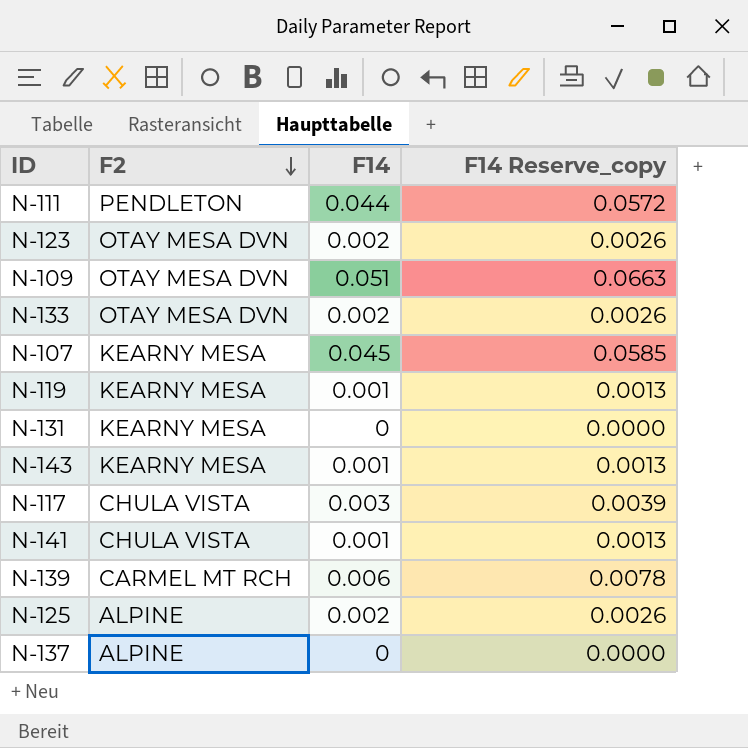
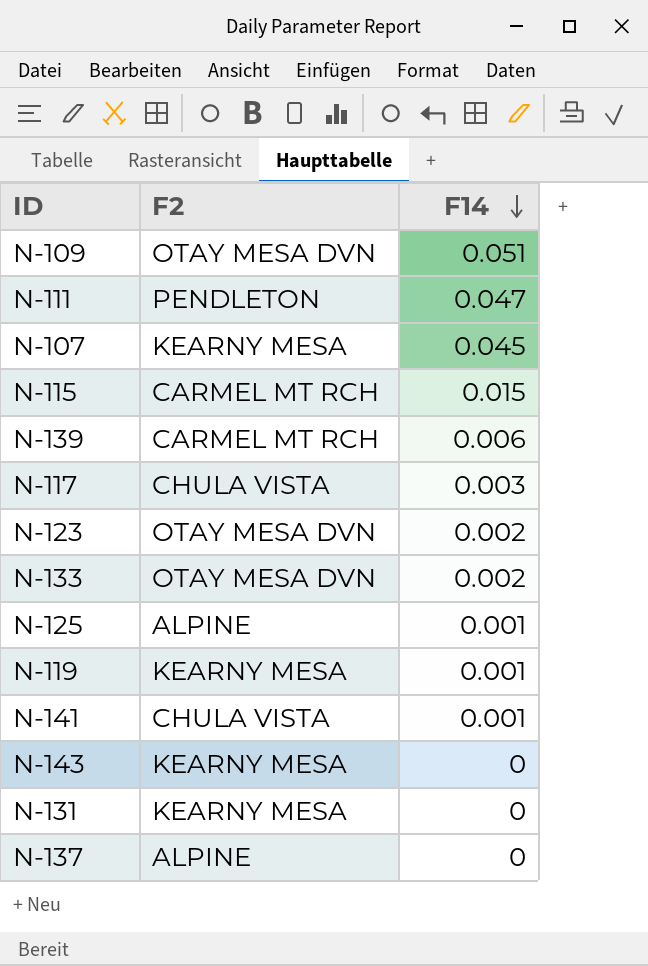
row order: F2 descending -> F14 descending
column F14 Reserve_copy | formula: [F14] * 1.3 -> none
N-111 | F14: 0.044 -> 0.047
row N-115: none -> CARMEL MT RCH | 0.015
N-125 | F14: 0.002 -> 0.001
N-143 | F14: 0.001 -> 0

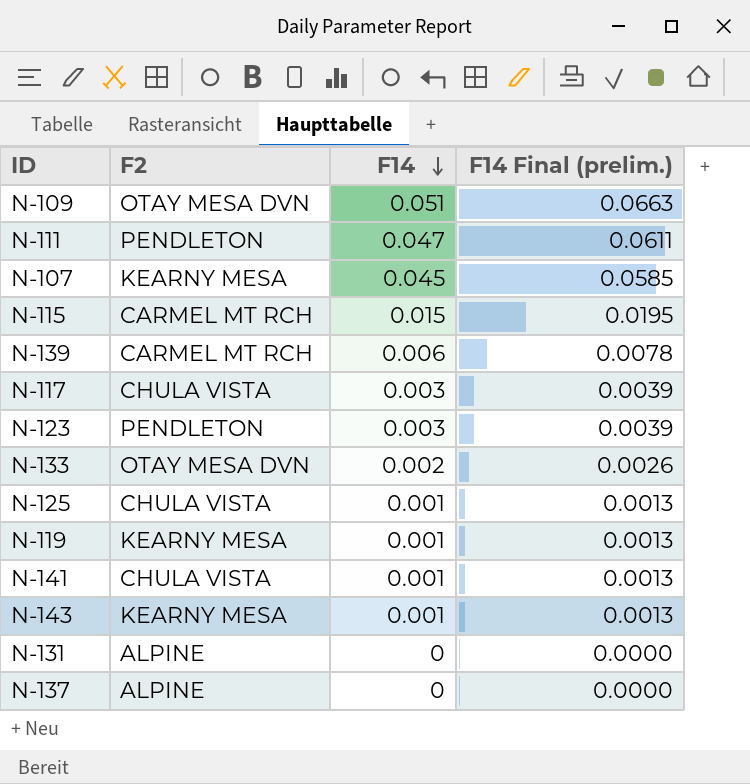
column F14 Final (prelim.) | formula: none -> [F14] * 1.3
N-123 | F2: OTAY MESA DVN -> PENDLETON
N-123 | F14: 0.002 -> 0.003
N-125 | F2: ALPINE -> CHULA VISTA
N-143 | F14: 0 -> 0.001
N-131 | F2: KEARNY MESA -> ALPINE

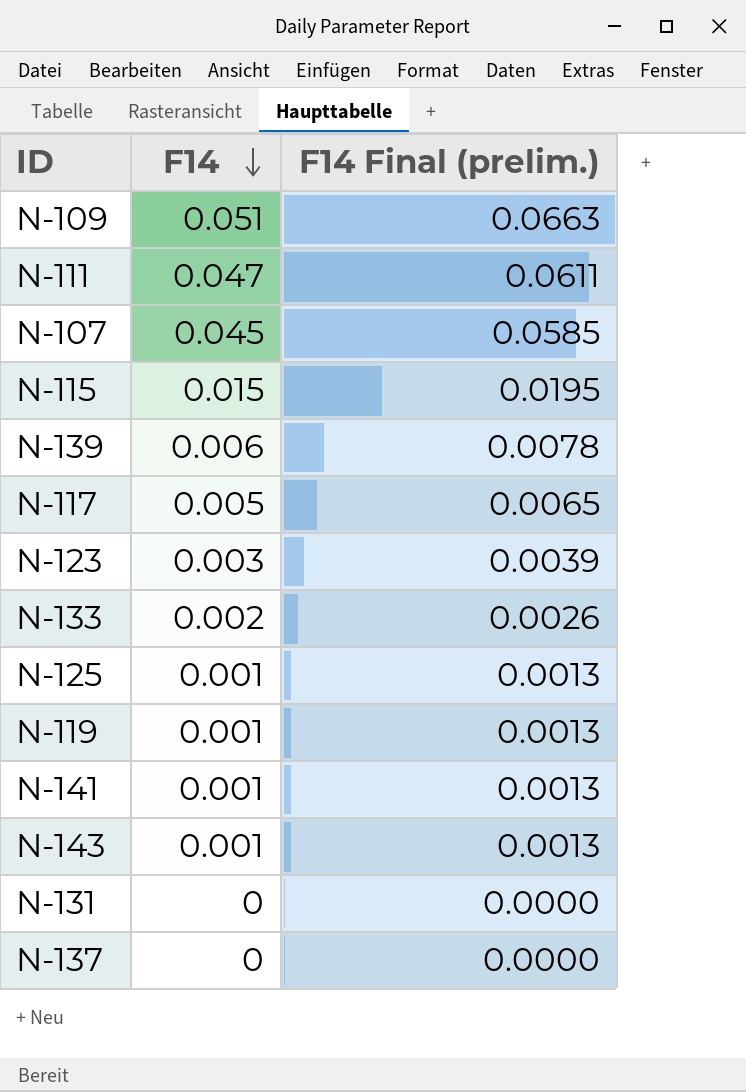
column F2 | position: 2 -> none
N-117 | F14: 0.003 -> 0.005
N-117 | F14 Final (prelim.): 0.0039 -> 0.0065

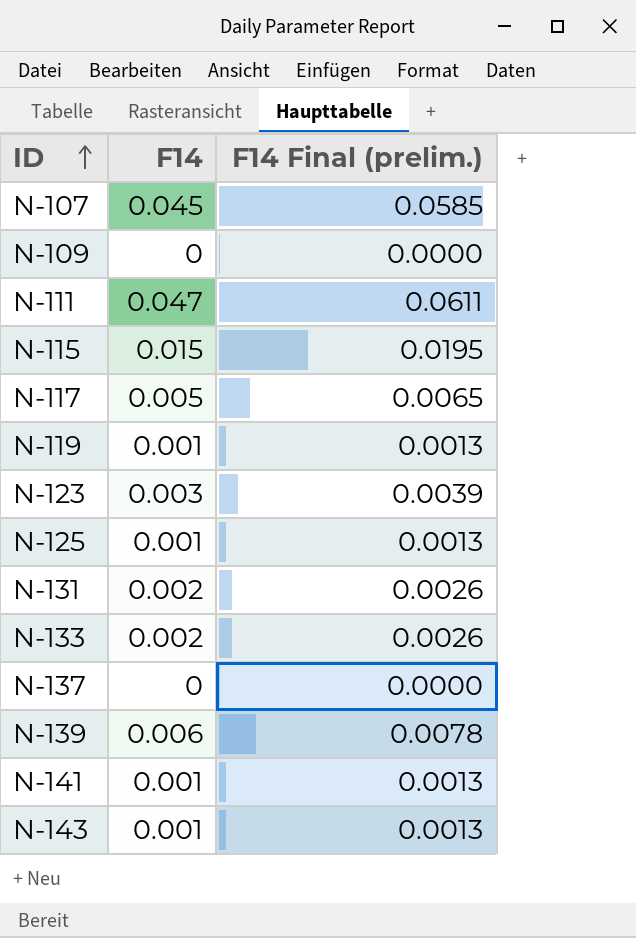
row order: F14 descending -> ID ascending
N-109 | F14: 0.051 -> 0
N-109 | F14 Final (prelim.): 0.0663 -> 0.0000
N-131 | F14: 0 -> 0.002
N-131 | F14 Final (prelim.): 0.0000 -> 0.0026

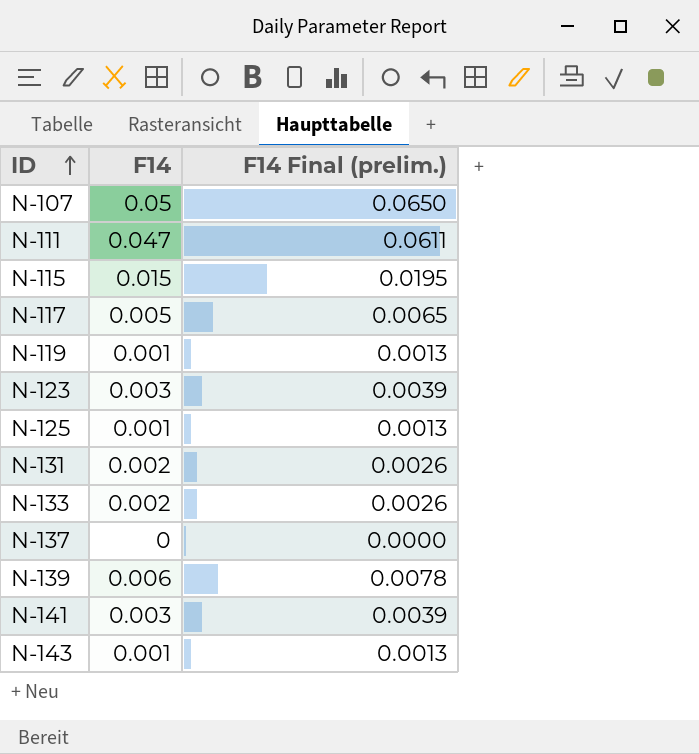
row N-109: 0 | 0.0000 -> none
N-107 | F14: 0.045 -> 0.05
N-107 | F14 Final (prelim.): 0.0585 -> 0.0650
N-141 | F14: 0.001 -> 0.003
N-141 | F14 Final (prelim.): 0.0013 -> 0.0039

